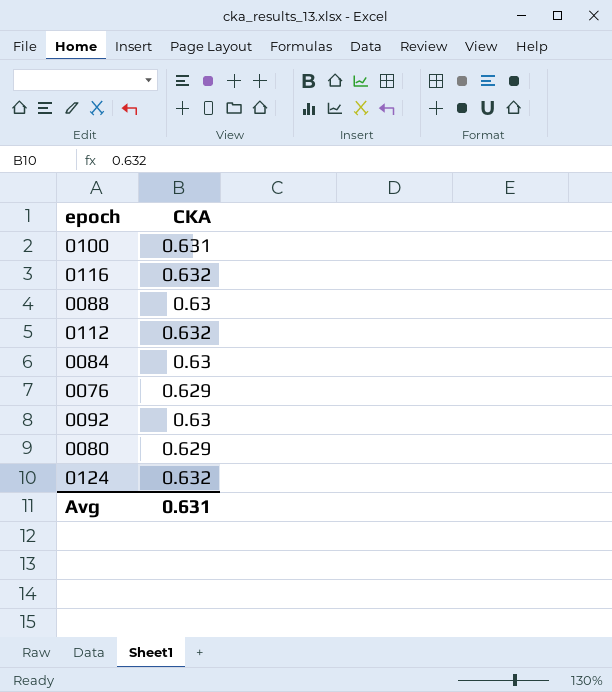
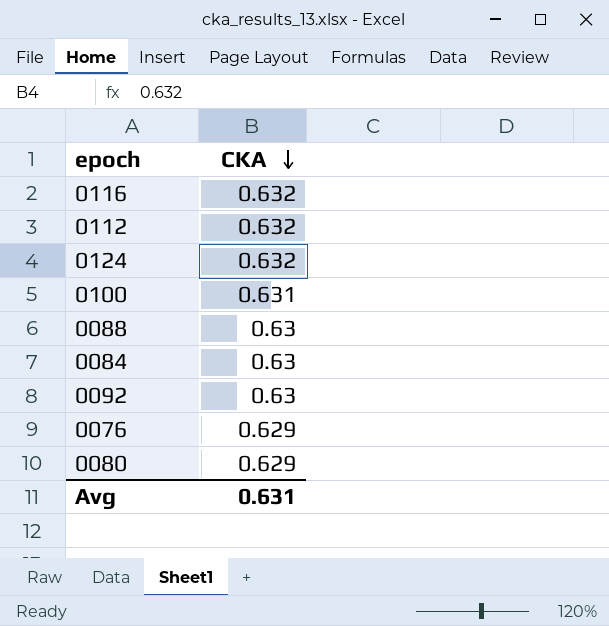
row order: none -> CKA descending

